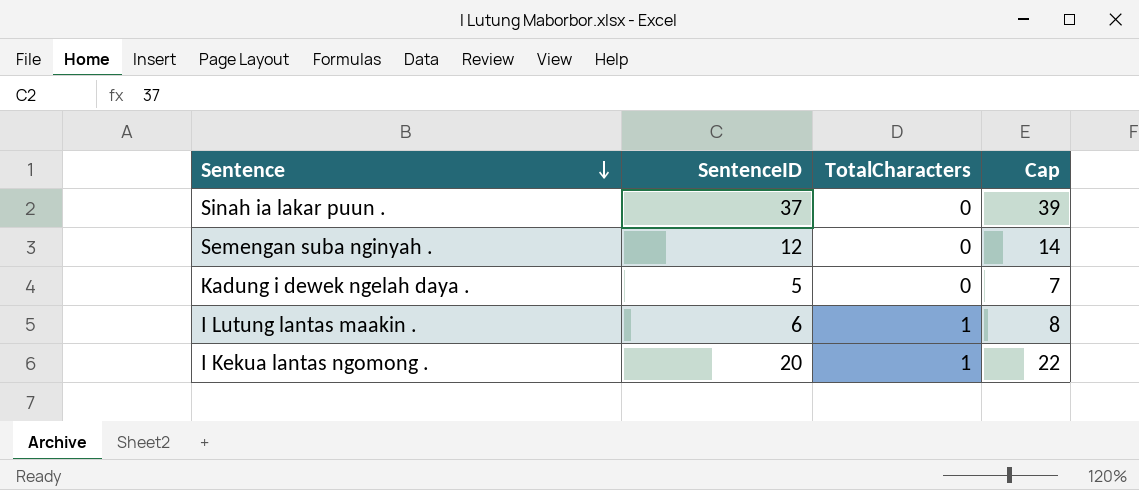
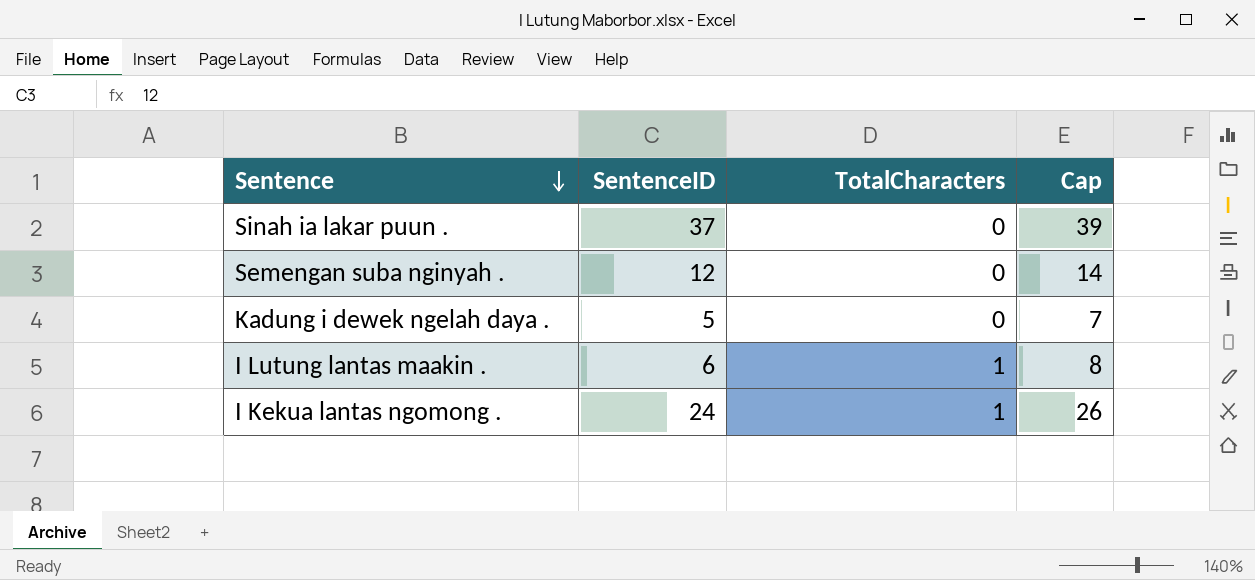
I Kekua lantas ngomong . | SentenceID: 20 -> 24
I Kekua lantas ngomong . | Cap: 22 -> 26

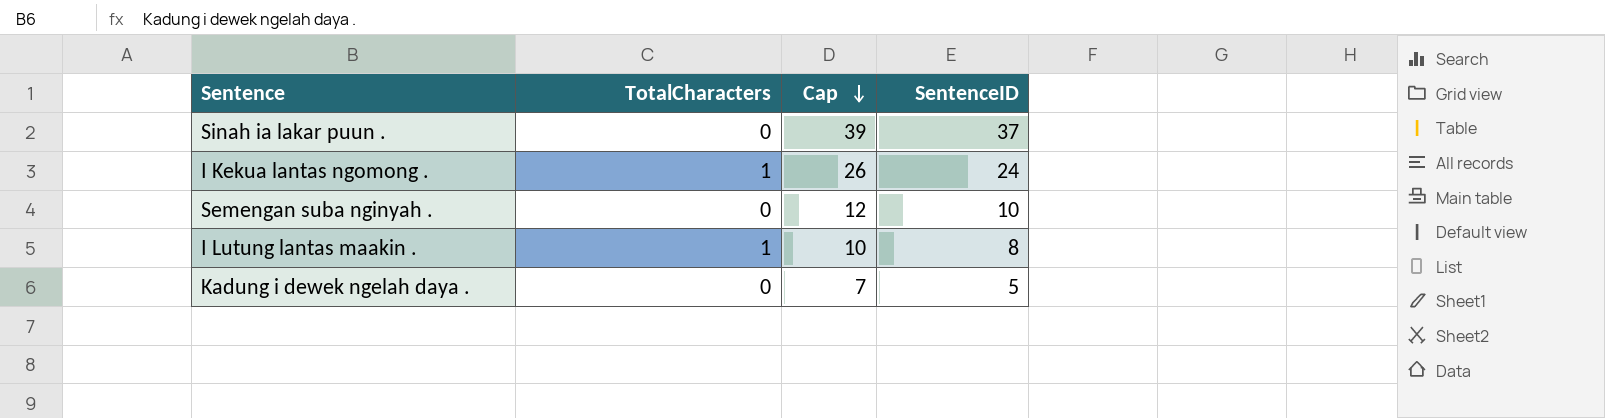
row order: Sentence descending -> Cap descending
column SentenceID | position: 2 -> 4
Semengan suba nginyah . | Cap: 14 -> 12
Semengan suba nginyah . | SentenceID: 12 -> 10
I Lutung lantas maakin . | Cap: 8 -> 10
I Lutung lantas maakin . | SentenceID: 6 -> 8

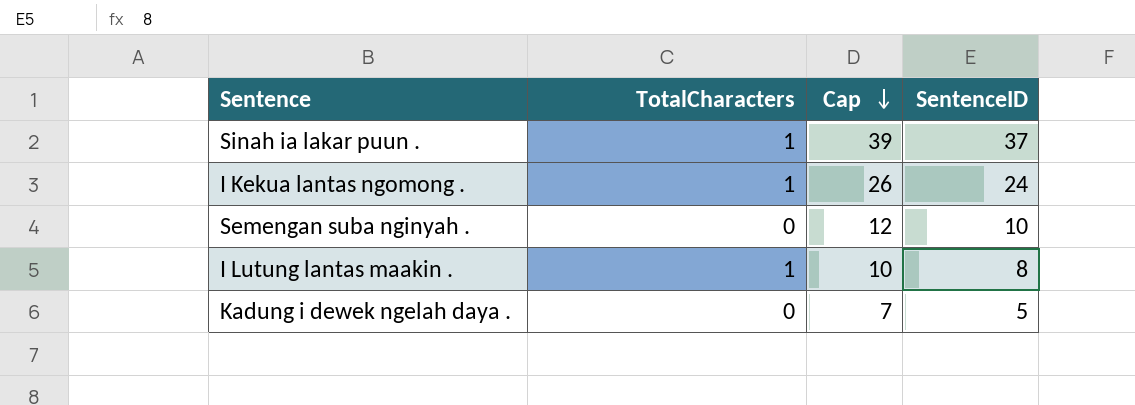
Sinah ia lakar puun . | TotalCharacters: 0 -> 1

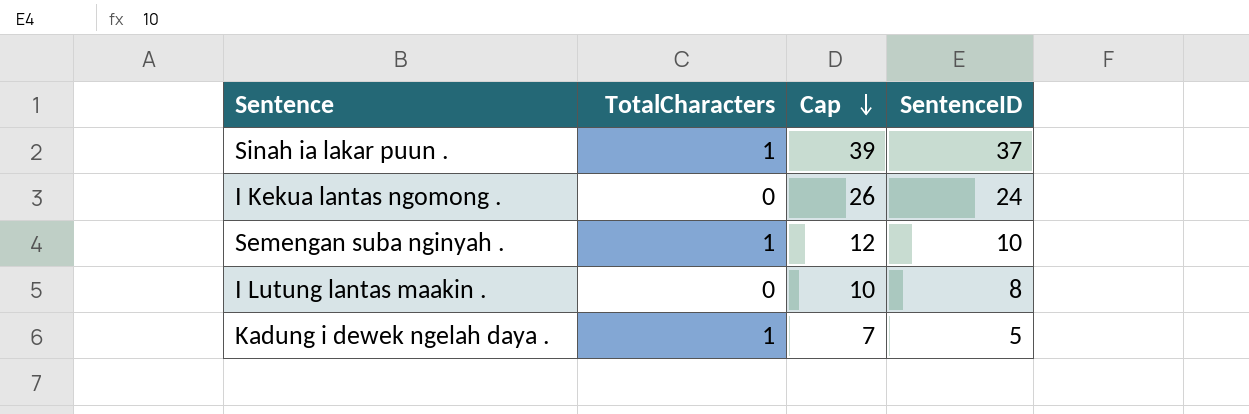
I Kekua lantas ngomong . | TotalCharacters: 1 -> 0
Semengan suba nginyah . | TotalCharacters: 0 -> 1
I Lutung lantas maakin . | TotalCharacters: 1 -> 0
Kadung i dewek ngelah daya . | TotalCharacters: 0 -> 1

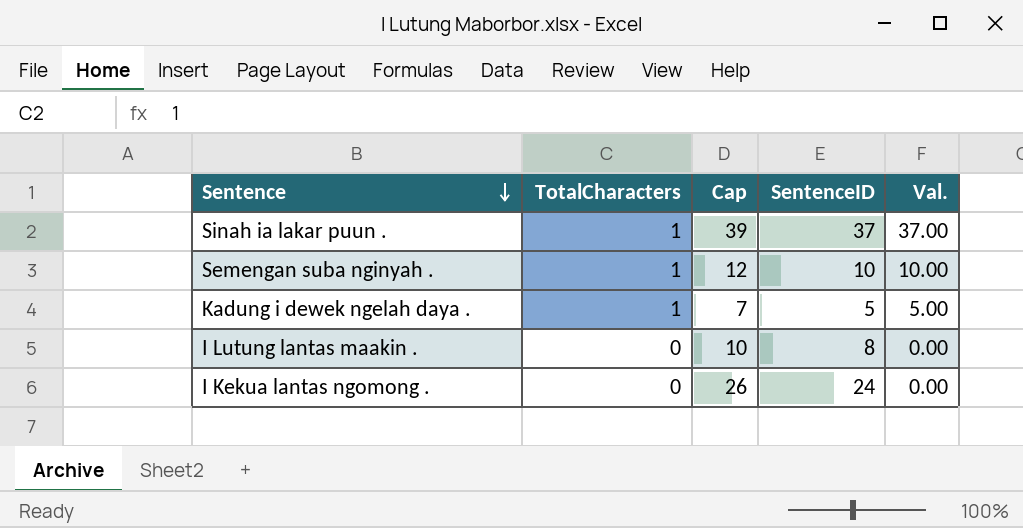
row order: Cap descending -> Sentence descending
column Val. | formula: none -> [TotalCharacters] * [SentenceID]

